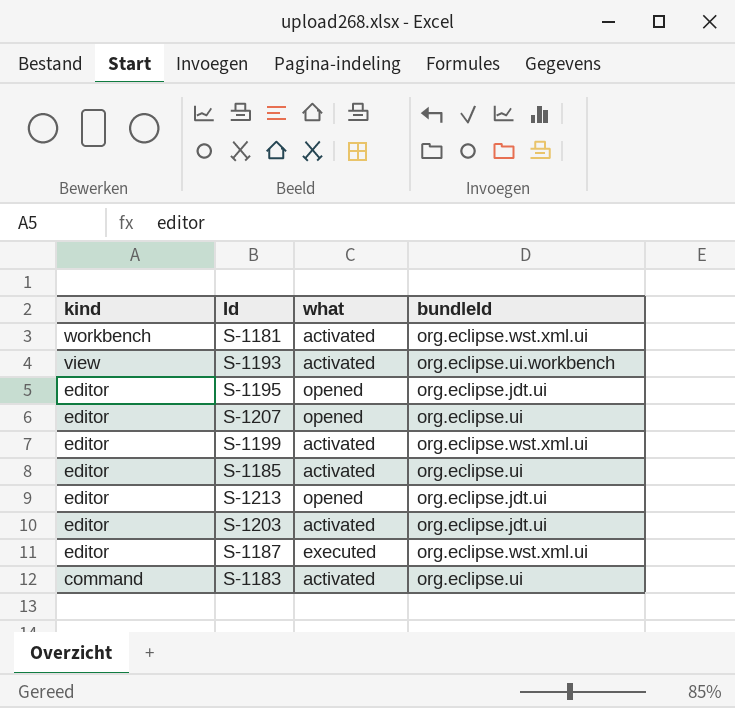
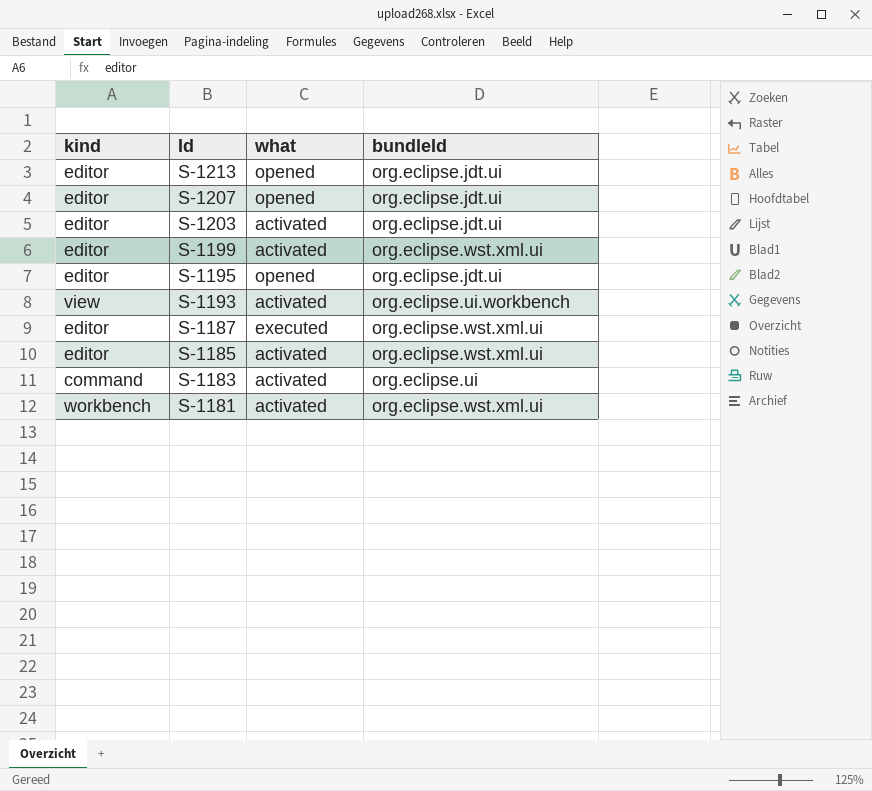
row order: kind descending -> Id descending
S-1207 | bundleId: org.eclipse.ui -> org.eclipse.jdt.ui
S-1185 | bundleId: org.eclipse.ui -> org.eclipse.wst.xml.ui

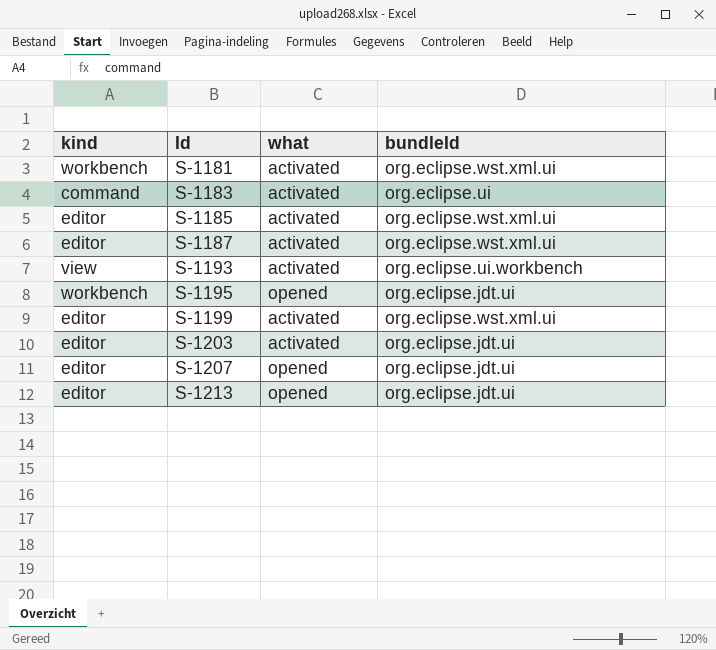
row order: Id descending -> Id ascending
S-1187 | what: executed -> activated
S-1195 | kind: editor -> workbench

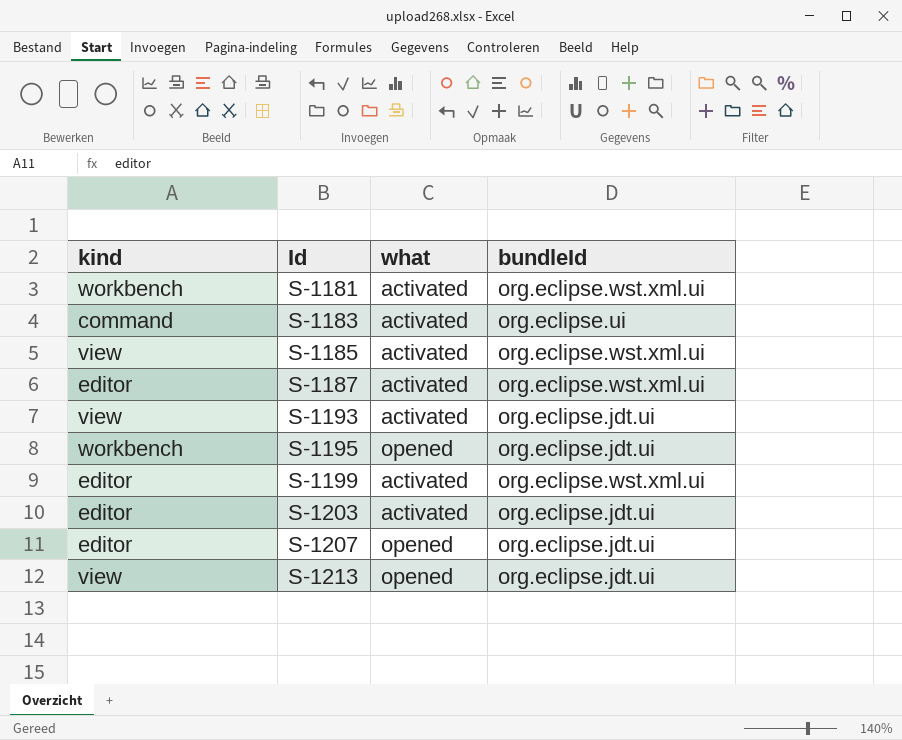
S-1185 | kind: editor -> view
S-1193 | bundleId: org.eclipse.ui.workbench -> org.eclipse.jdt.ui
S-1213 | kind: editor -> view

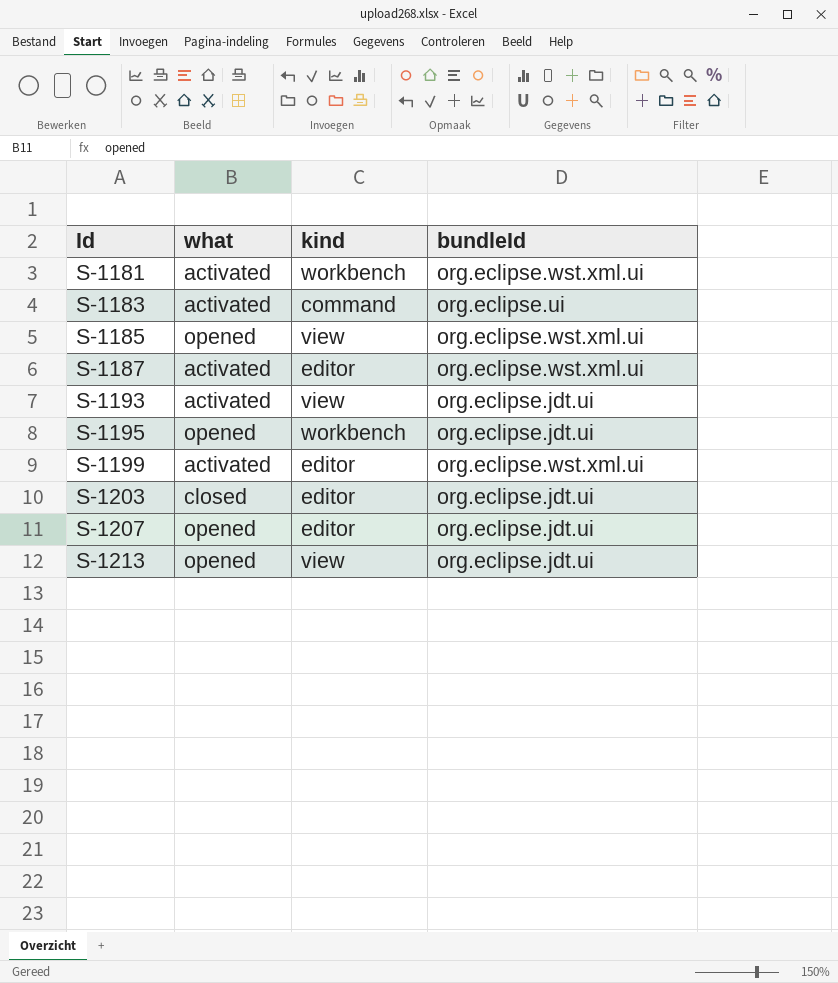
column kind | position: 1 -> 3
S-1185 | what: activated -> opened
S-1203 | what: activated -> closed

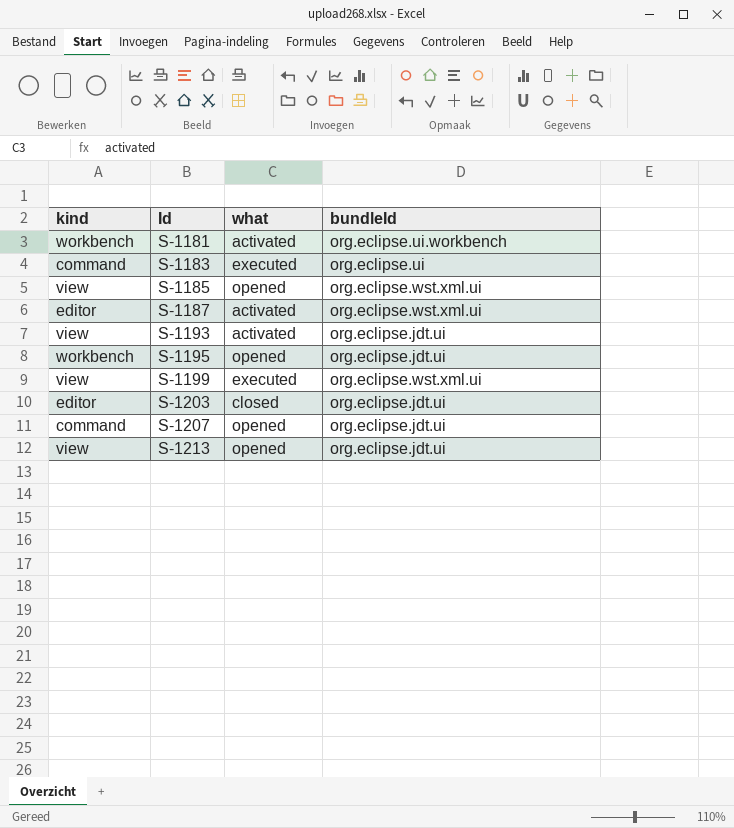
column kind | position: 3 -> 1
S-1181 | bundleId: org.eclipse.wst.xml.ui -> org.eclipse.ui.workbench
S-1183 | what: activated -> executed
S-1199 | kind: editor -> view
S-1199 | what: activated -> executed
S-1207 | kind: editor -> command

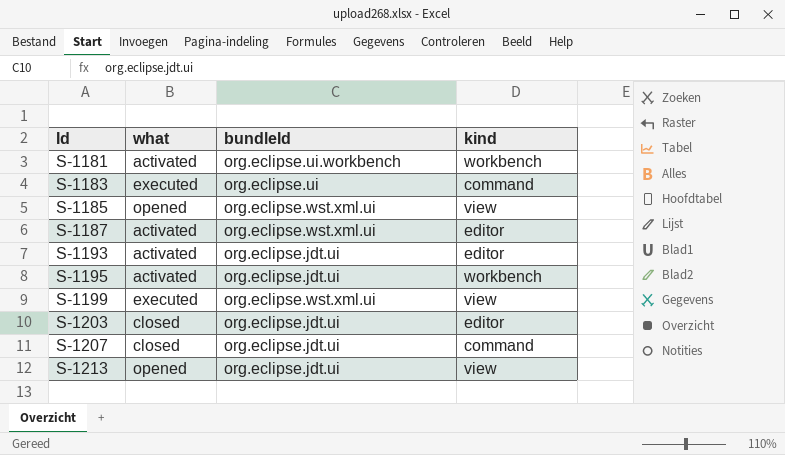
column kind | position: 1 -> 4
S-1193 | kind: view -> editor
S-1195 | what: opened -> activated
S-1207 | what: opened -> closed

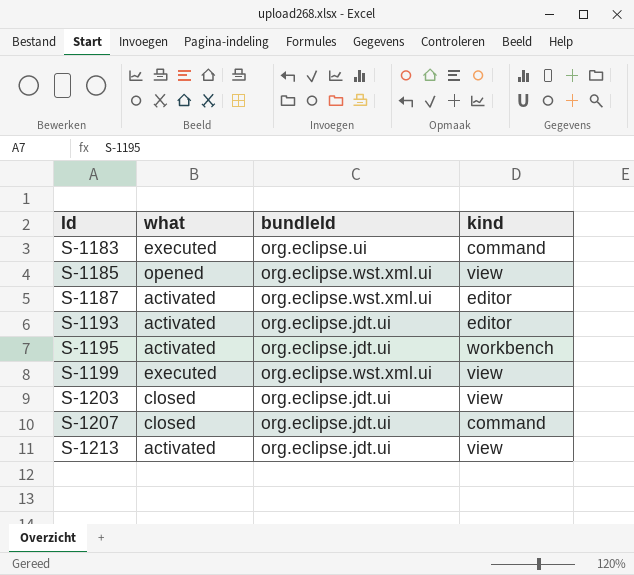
row S-1181: activated | org.eclipse.ui.workbench | workbench -> none
S-1203 | kind: editor -> view
S-1213 | what: opened -> activated

